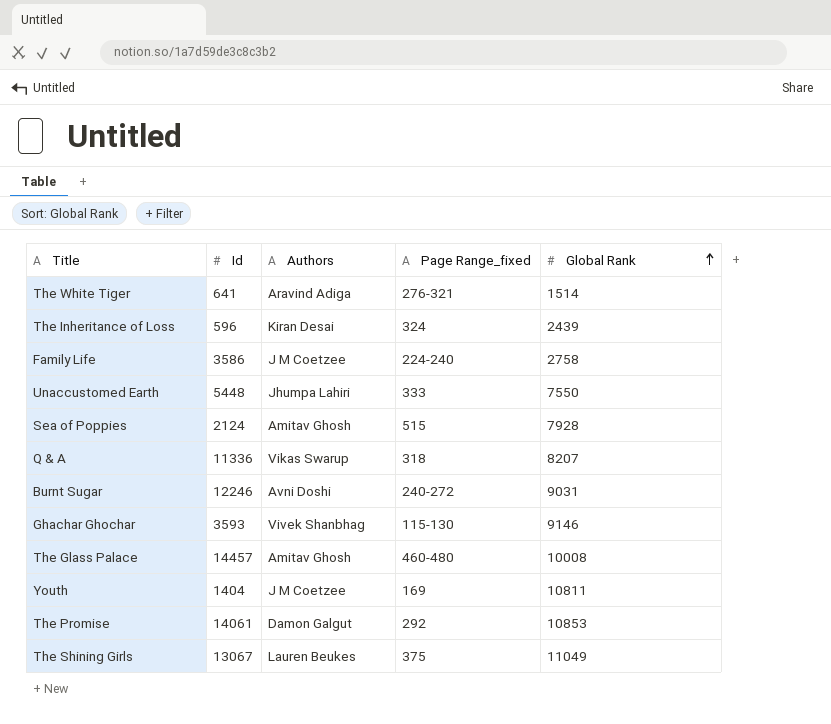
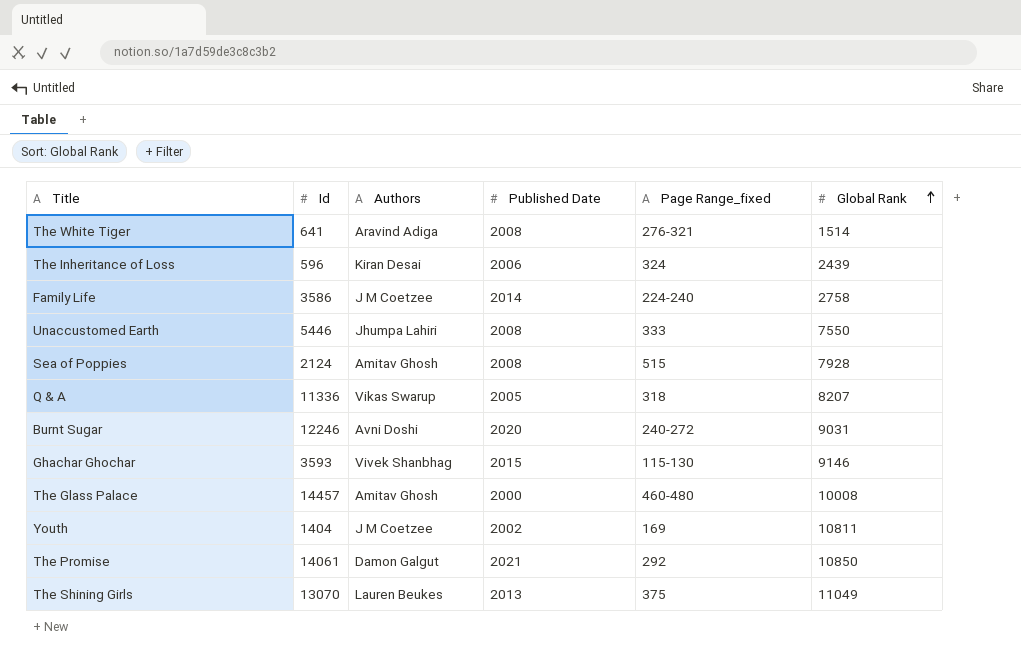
column Published Date | position: none -> 4
Unaccustomed Earth | Id: 5448 -> 5446
The Promise | Global Rank: 10853 -> 10850
The Shining Girls | Id: 13067 -> 13070

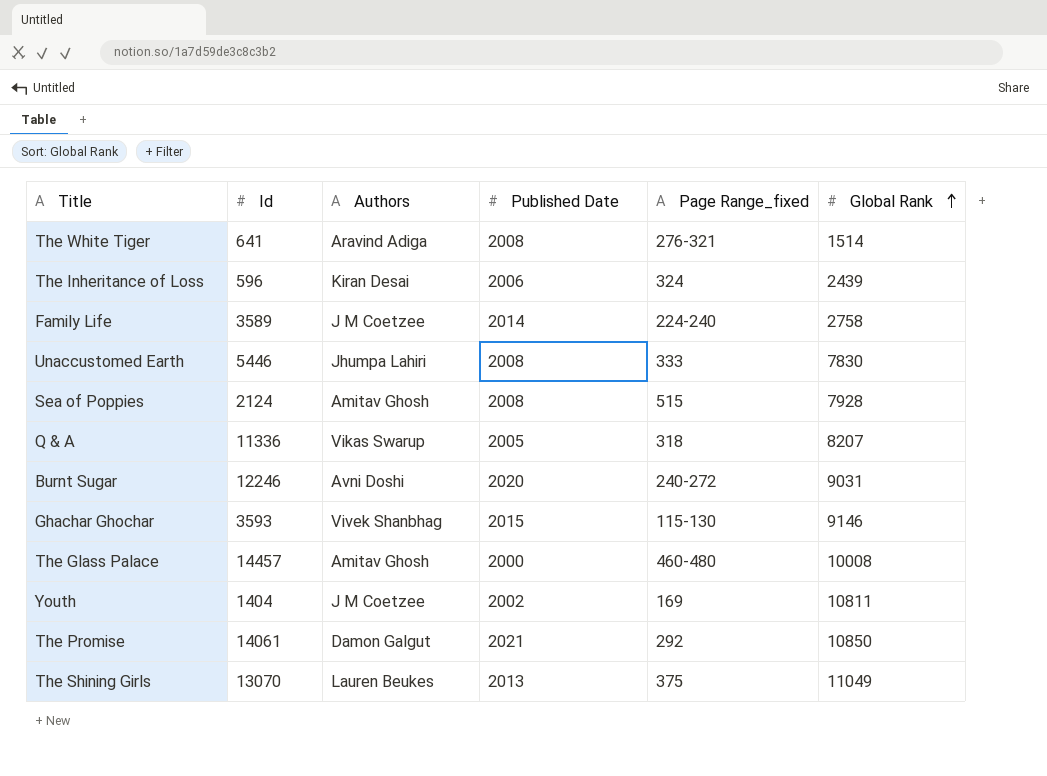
Family Life | Id: 3586 -> 3589
Unaccustomed Earth | Global Rank: 7550 -> 7830

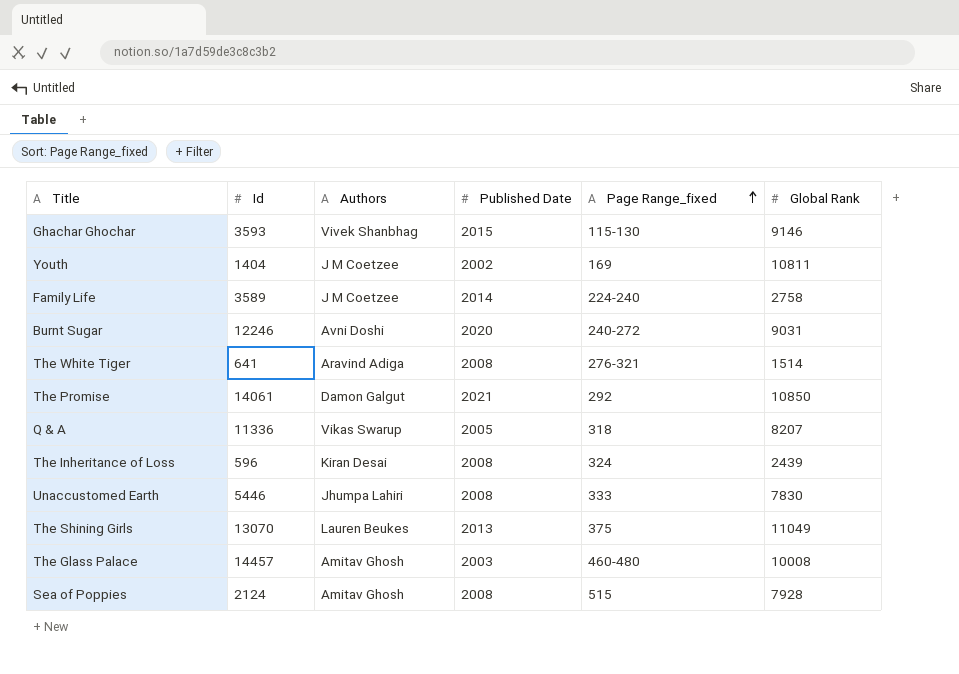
row order: Global Rank ascending -> Page Range_fixed ascending
The Inheritance of Loss | Published Date: 2006 -> 2008
The Glass Palace | Published Date: 2000 -> 2003

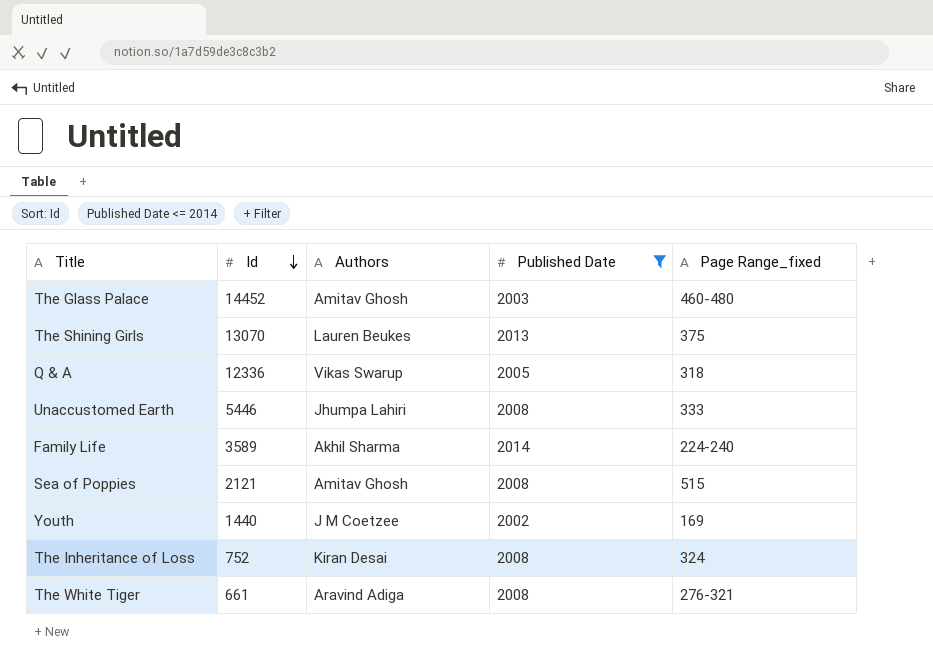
filter: none -> Published Date <= 2014
row order: Page Range_fixed ascending -> Id descending
column Global Rank | position: 6 -> none
The Glass Palace | Id: 14457 -> 14452
Q & A | Id: 11336 -> 12336
Family Life | Authors: J M Coetzee -> Akhil Sharma
Sea of Poppies | Id: 2124 -> 2121
Youth | Id: 1404 -> 1440
The Inheritance of Loss | Id: 596 -> 752
The White Tiger | Id: 641 -> 661

